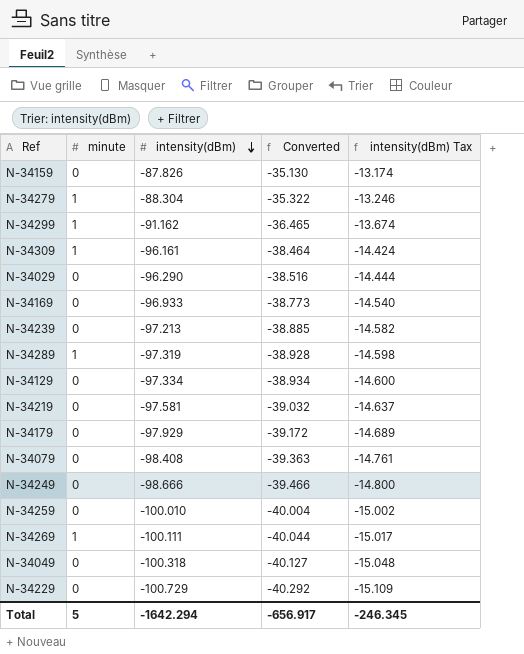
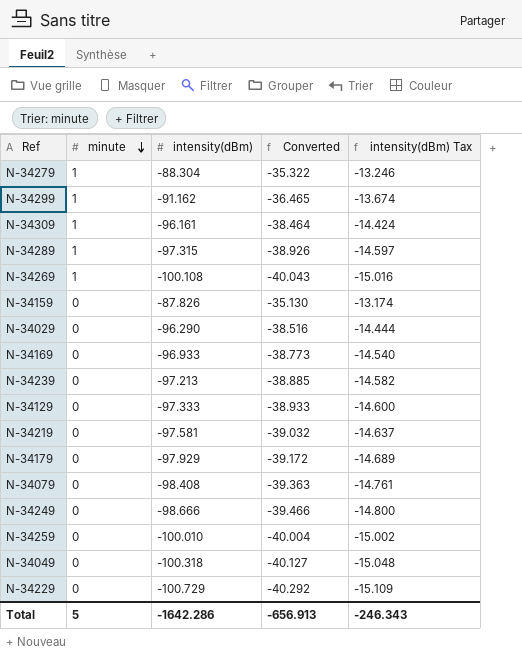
row order: intensity(dBm) descending -> minute descending
N-34289 | intensity(dBm): -97.319 -> -97.315
N-34289 | Converted: -38.928 -> -38.926
N-34289 | intensity(dBm) Tax: -14.598 -> -14.597
N-34269 | intensity(dBm): -100.111 -> -100.108
N-34269 | Converted: -40.044 -> -40.043
N-34269 | intensity(dBm) Tax: -15.017 -> -15.016
N-34129 | intensity(dBm): -97.334 -> -97.333
N-34129 | Converted: -38.934 -> -38.933
Total | intensity(dBm): -1642.294 -> -1642.286
Total | Converted: -656.917 -> -656.913
Total | intensity(dBm) Tax: -246.345 -> -246.343

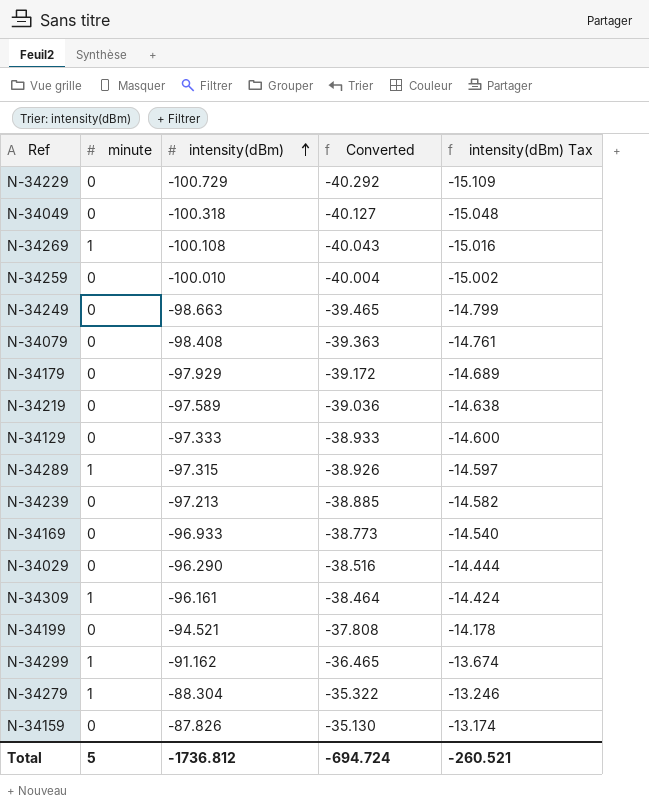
row order: minute descending -> intensity(dBm) ascending
N-34249 | intensity(dBm): -98.666 -> -98.663
N-34249 | Converted: -39.466 -> -39.465
N-34249 | intensity(dBm) Tax: -14.800 -> -14.799
N-34219 | intensity(dBm): -97.581 -> -97.589
N-34219 | Converted: -39.032 -> -39.036
N-34219 | intensity(dBm) Tax: -14.637 -> -14.638
row N-34199: none -> 0 | -94.521 | -37.808 | -14.178
Total | intensity(dBm): -1642.286 -> -1736.812
Total | Converted: -656.913 -> -694.724
Total | intensity(dBm) Tax: -246.343 -> -260.521

